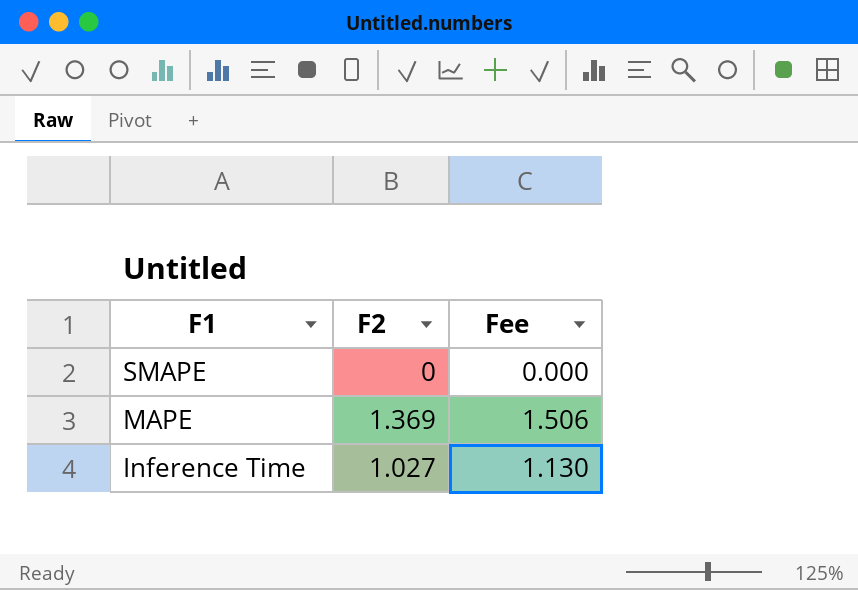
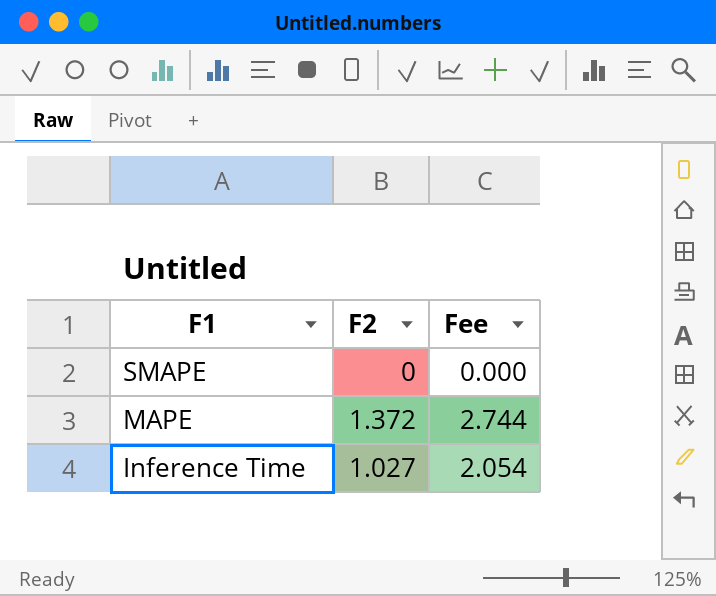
column Fee | formula: [F2] * 1.1 -> [F2] * 2
MAPE | F2: 1.369 -> 1.372

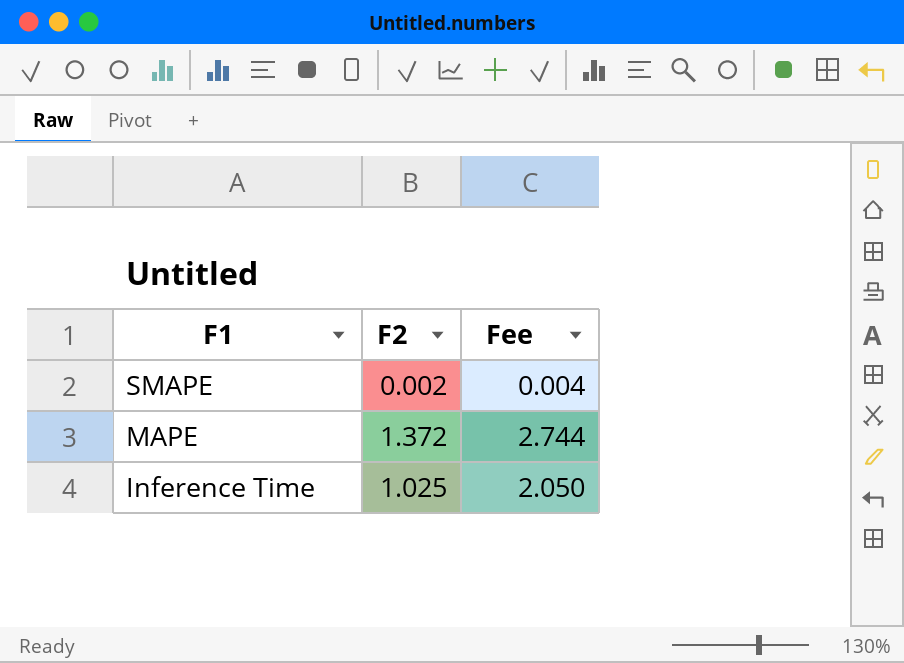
SMAPE | F2: 0 -> 0.002
SMAPE | Fee: 0.000 -> 0.004
Inference Time | F2: 1.027 -> 1.025
Inference Time | Fee: 2.054 -> 2.050

